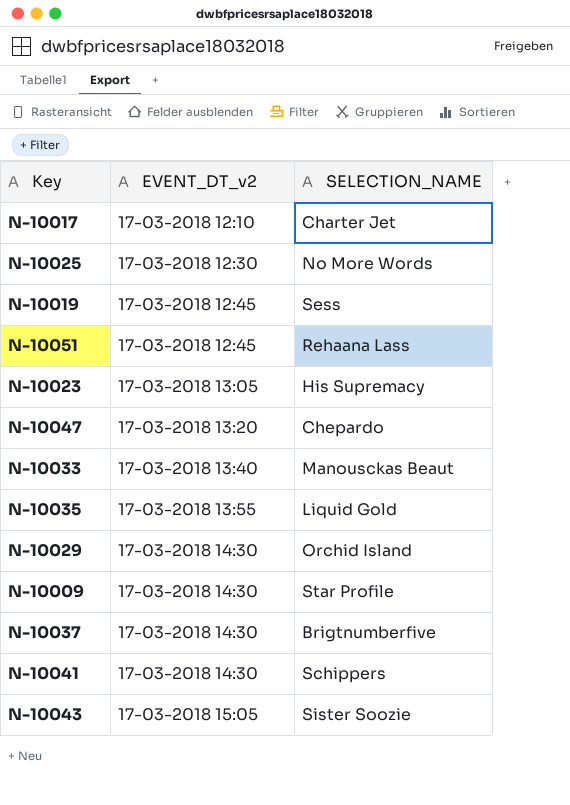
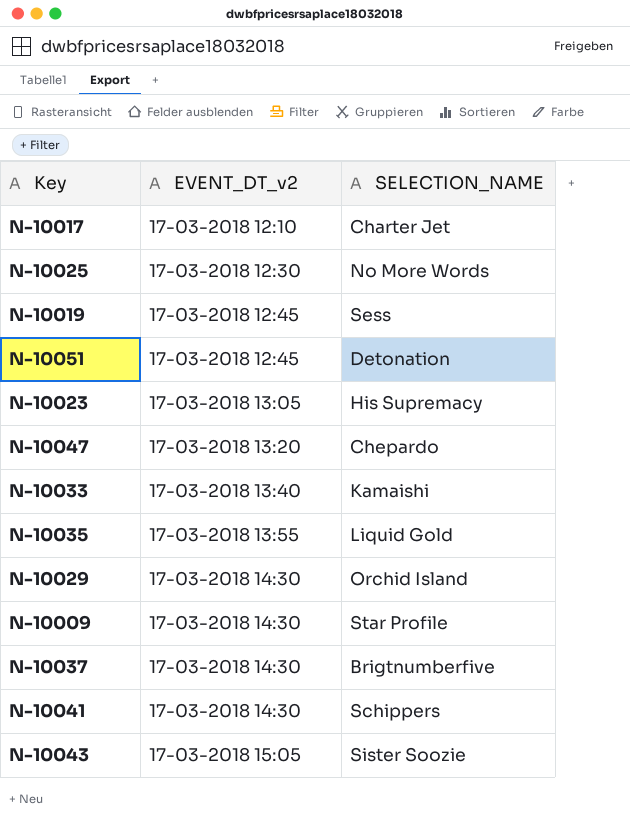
N-10051 | SELECTION_NAME: Rehaana Lass -> Detonation
N-10033 | SELECTION_NAME: Manousckas Beaut -> Kamaishi

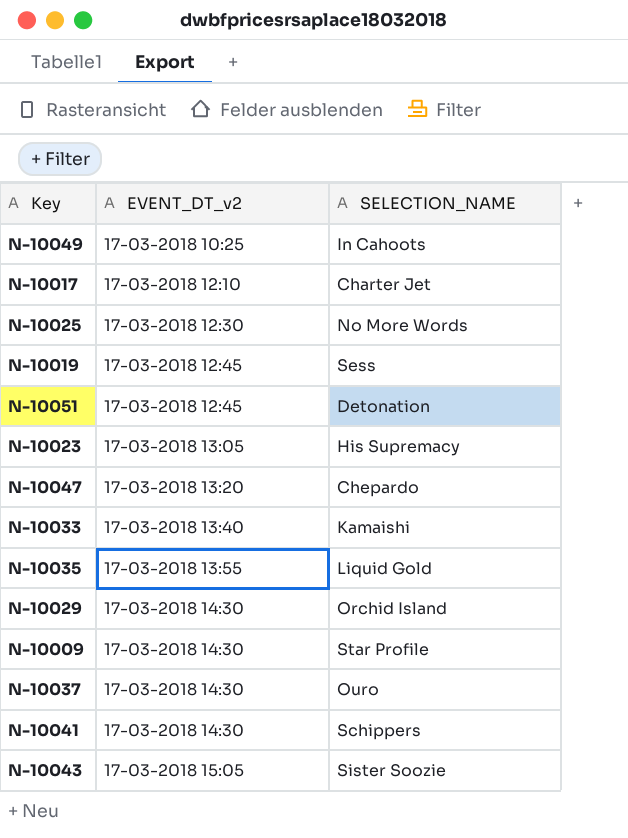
row N-10049: none -> 17-03-2018 10:25 | In Cahoots
N-10037 | SELECTION_NAME: Brigtnumberfive -> Ouro

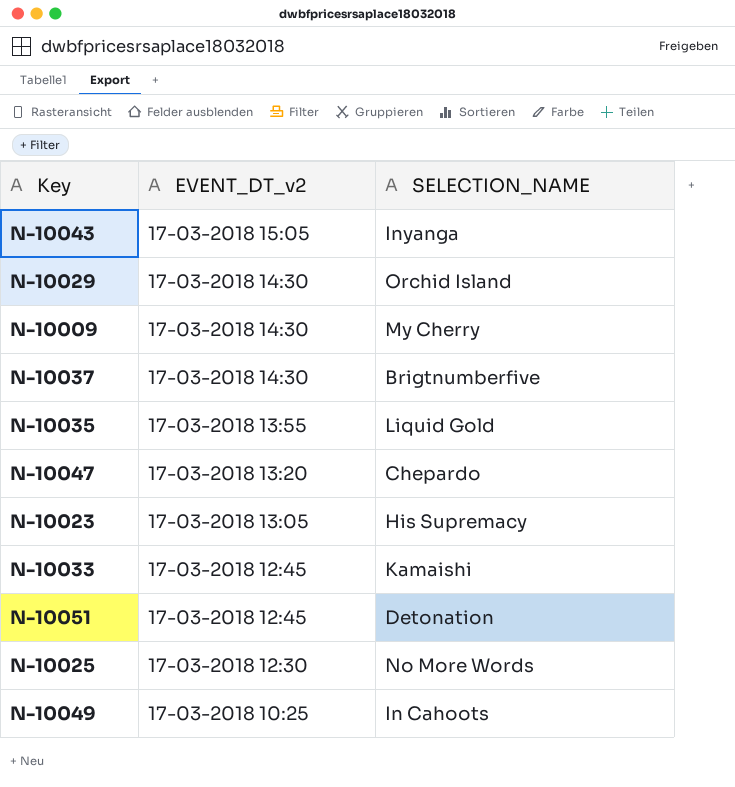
row order: EVENT_DT_v2 ascending -> EVENT_DT_v2 descending
row N-10017: 17-03-2018 12:10 | Charter Jet -> none
row N-10019: 17-03-2018 12:45 | Sess -> none
row N-10041: 17-03-2018 14:30 | Schippers -> none
N-10043 | SELECTION_NAME: Sister Soozie -> Inyanga
N-10009 | SELECTION_NAME: Star Profile -> My Cherry
N-10037 | SELECTION_NAME: Ouro -> Brigtnumberfive
N-10033 | EVENT_DT_v2: 17-03-2018 13:40 -> 17-03-2018 12:45

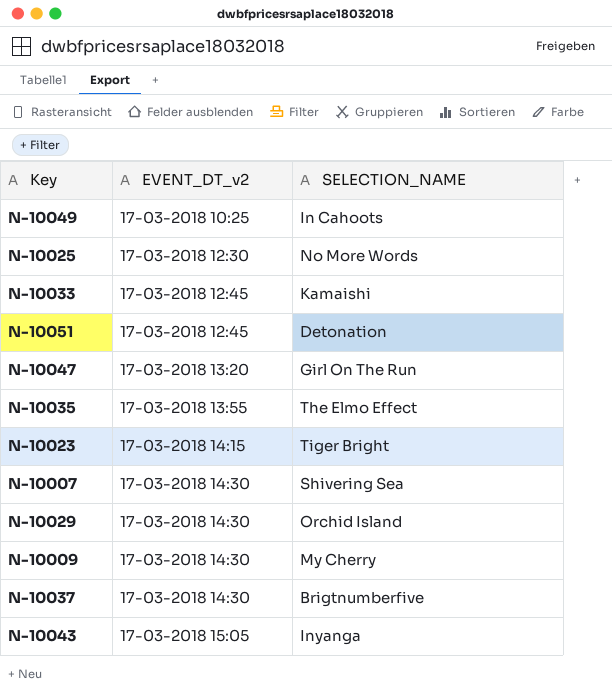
row order: EVENT_DT_v2 descending -> EVENT_DT_v2 ascending
N-10047 | SELECTION_NAME: Chepardo -> Girl On The Run
N-10035 | SELECTION_NAME: Liquid Gold -> The Elmo Effect
N-10023 | EVENT_DT_v2: 17-03-2018 13:05 -> 17-03-2018 14:15
N-10023 | SELECTION_NAME: His Supremacy -> Tiger Bright
row N-10007: none -> 17-03-2018 14:30 | Shivering Sea

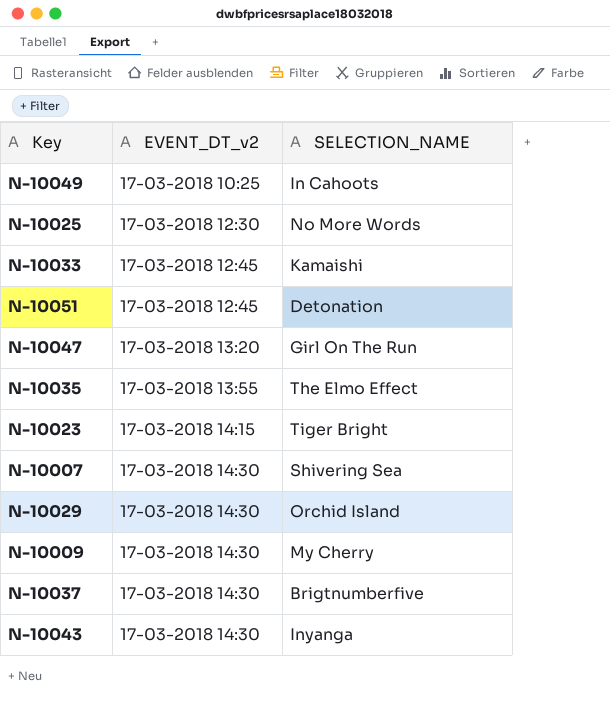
N-10043 | EVENT_DT_v2: 17-03-2018 15:05 -> 17-03-2018 14:30

